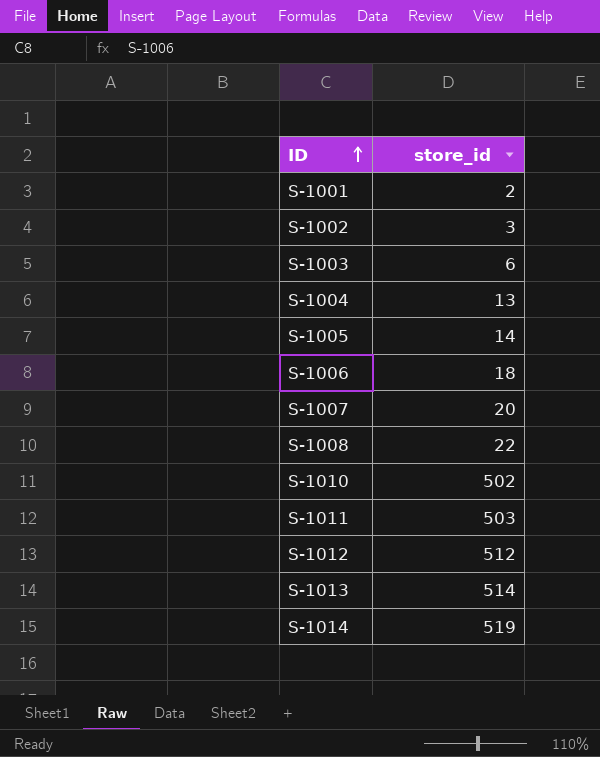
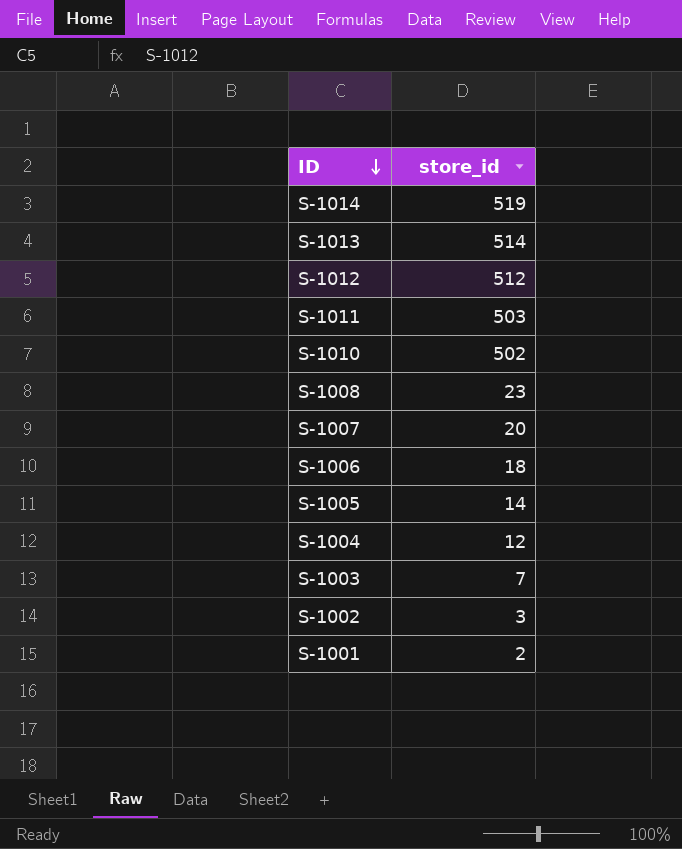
row order: ID ascending -> ID descending
S-1008 | store_id: 22 -> 23
S-1004 | store_id: 13 -> 12
S-1003 | store_id: 6 -> 7

